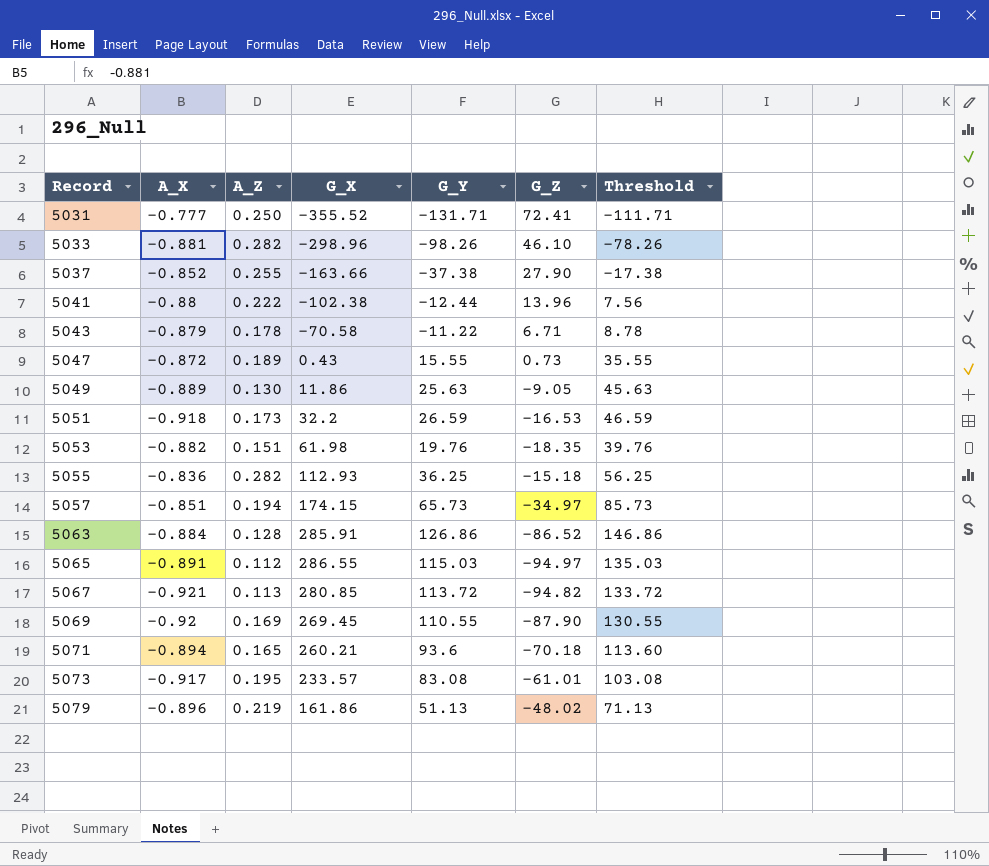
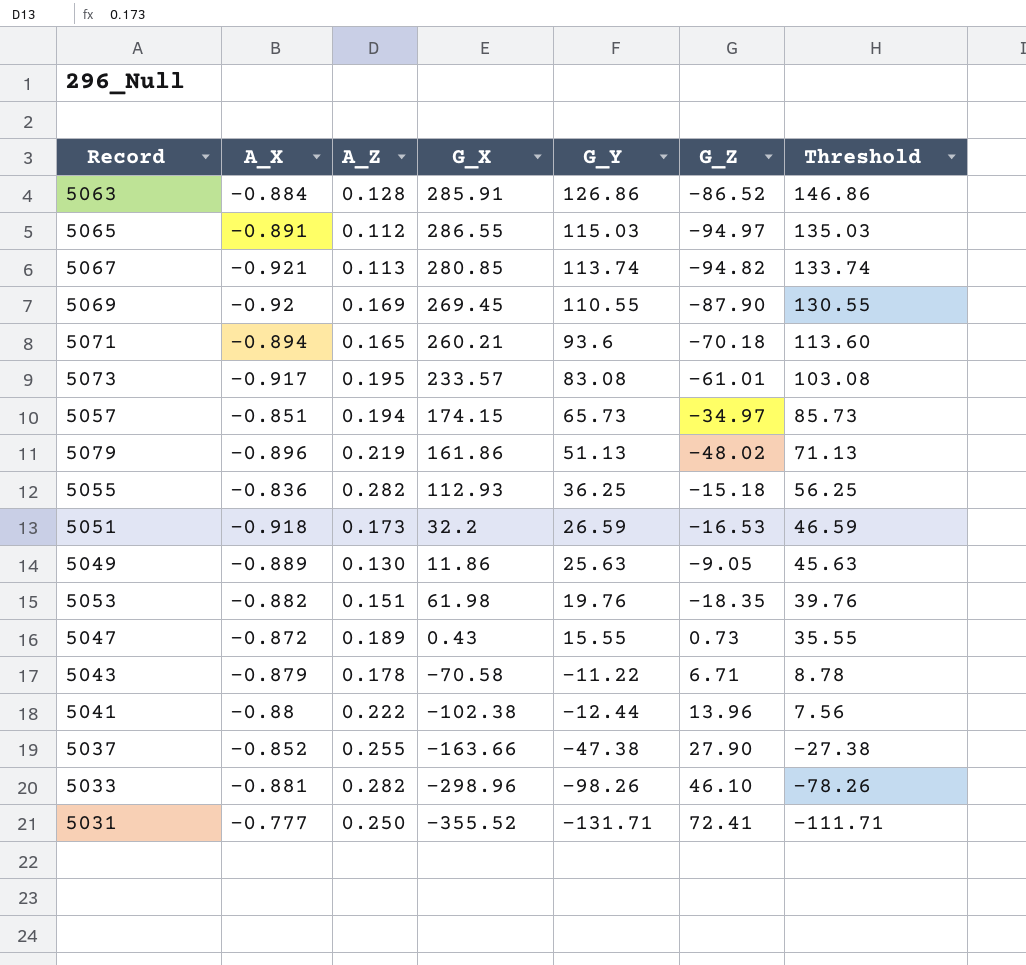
row order: Record ascending -> G_Y descending
5067 | G_Y: 113.72 -> 113.74
5067 | Threshold: 133.72 -> 133.74
5037 | G_Y: -37.38 -> -47.38
5037 | Threshold: -17.38 -> -27.38

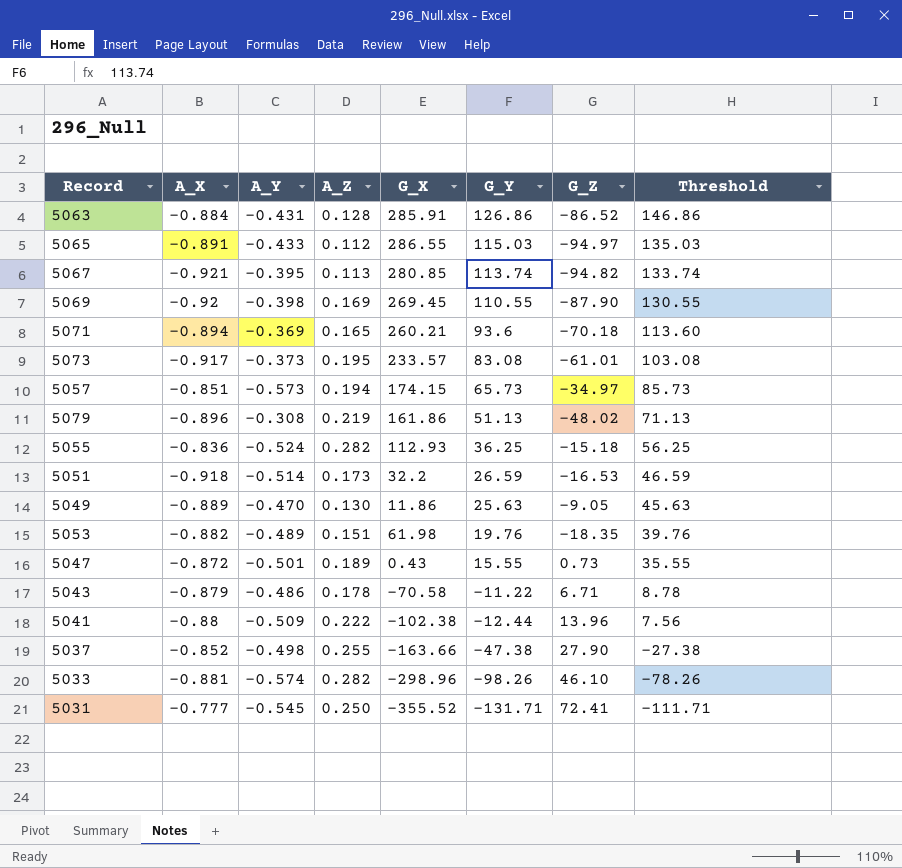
column A_Y | position: none -> 3

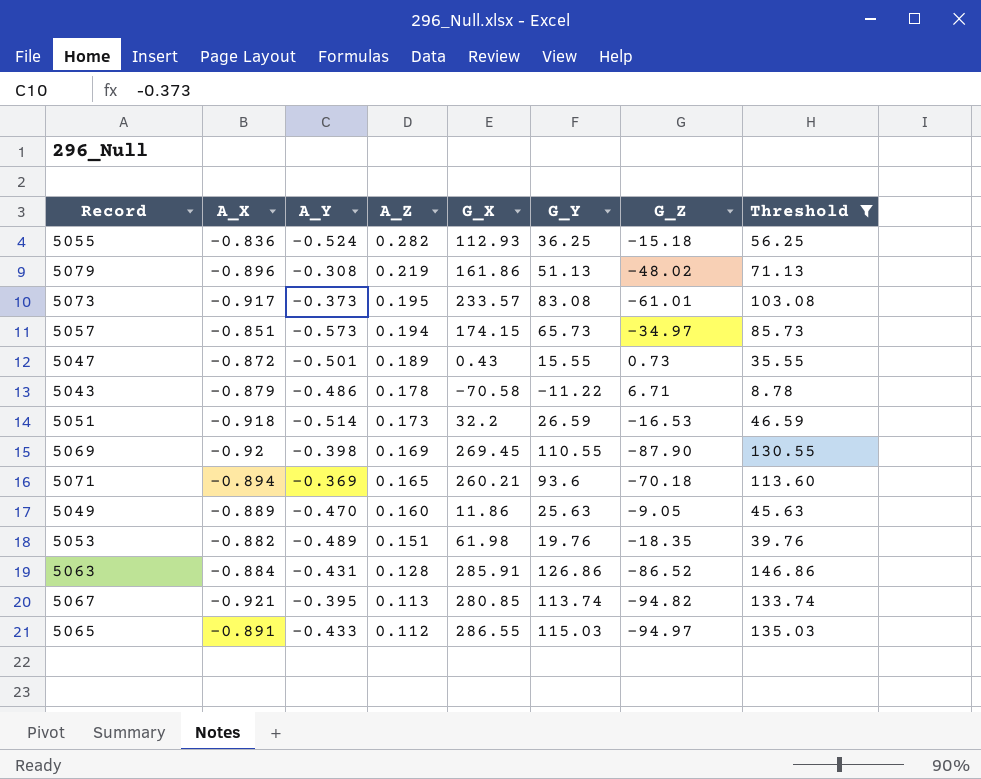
filter: none -> Threshold >= 8.78
row order: G_Y descending -> A_Z descending
5049 | A_Z: 0.130 -> 0.160

